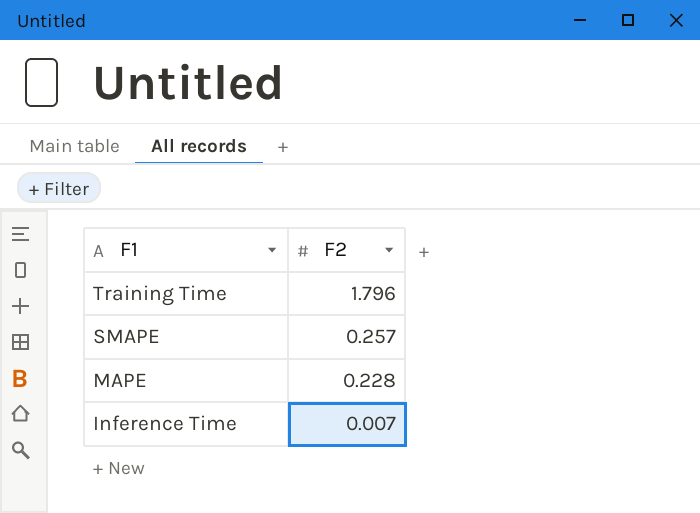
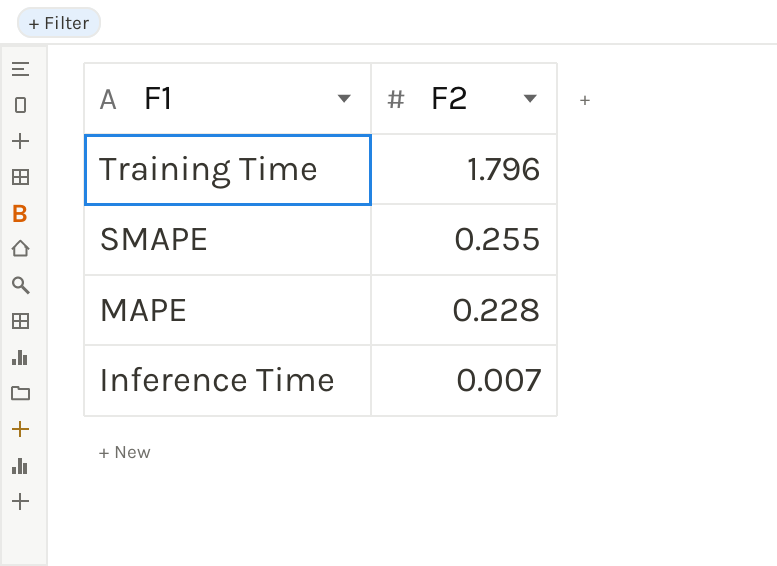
SMAPE | F2: 0.257 -> 0.255

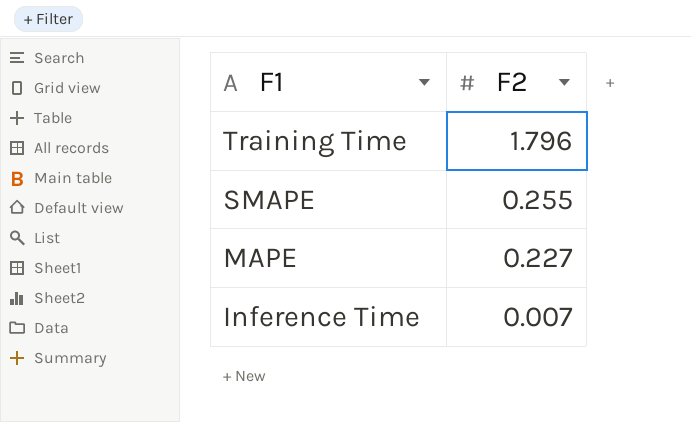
MAPE | F2: 0.228 -> 0.227

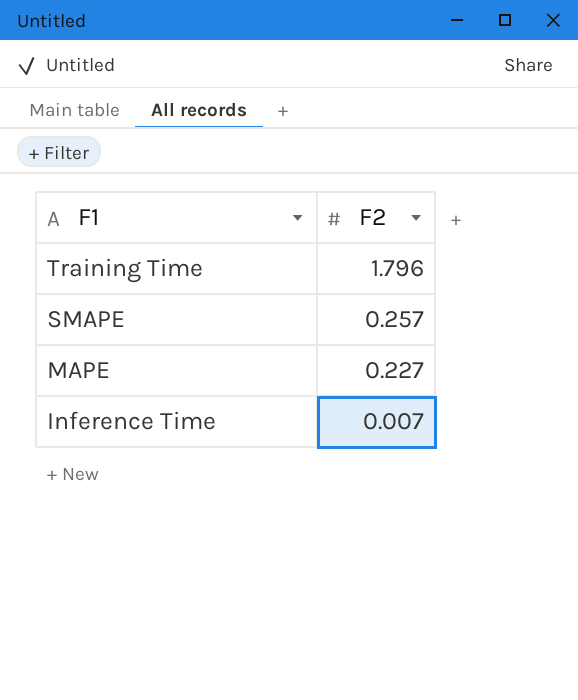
SMAPE | F2: 0.255 -> 0.257

